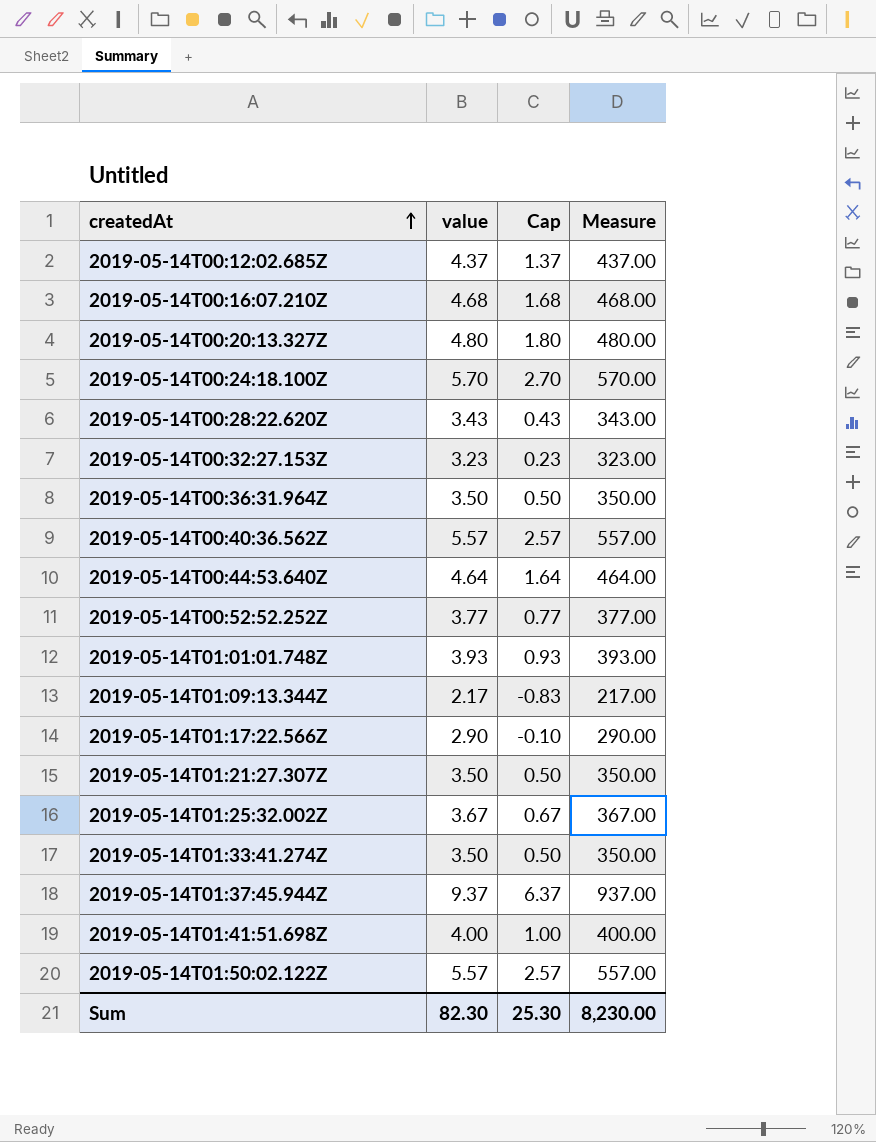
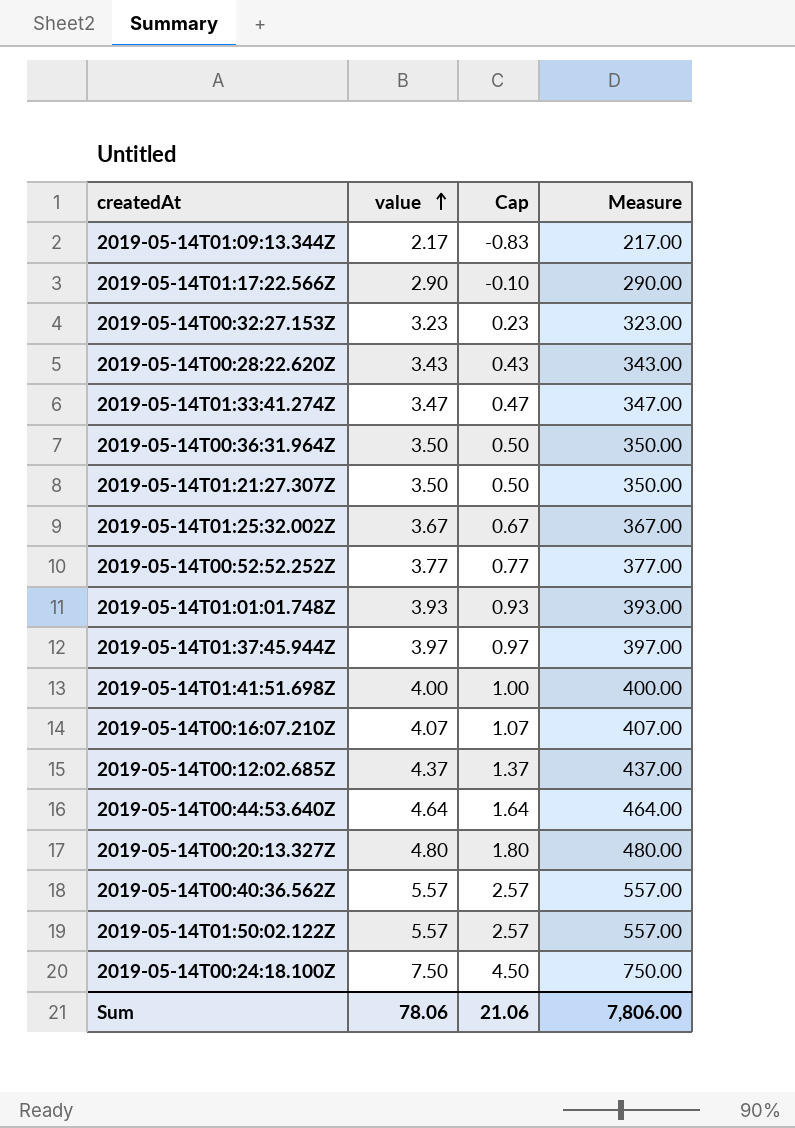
row order: createdAt ascending -> value ascending
2019-05-14T01:33:41.274Z | value: 3.50 -> 3.47
2019-05-14T01:33:41.274Z | Cap: 0.50 -> 0.47
2019-05-14T01:33:41.274Z | Measure: 350.00 -> 347.00
2019-05-14T01:37:45.944Z | value: 9.37 -> 3.97
2019-05-14T01:37:45.944Z | Cap: 6.37 -> 0.97
2019-05-14T01:37:45.944Z | Measure: 937.00 -> 397.00
2019-05-14T00:16:07.210Z | value: 4.68 -> 4.07
2019-05-14T00:16:07.210Z | Cap: 1.68 -> 1.07
2019-05-14T00:16:07.210Z | Measure: 468.00 -> 407.00
2019-05-14T00:24:18.100Z | value: 5.70 -> 7.50
2019-05-14T00:24:18.100Z | Cap: 2.70 -> 4.50
2019-05-14T00:24:18.100Z | Measure: 570.00 -> 750.00
Sum | value: 82.30 -> 78.06
Sum | Cap: 25.30 -> 21.06
Sum | Measure: 8,230.00 -> 7,806.00

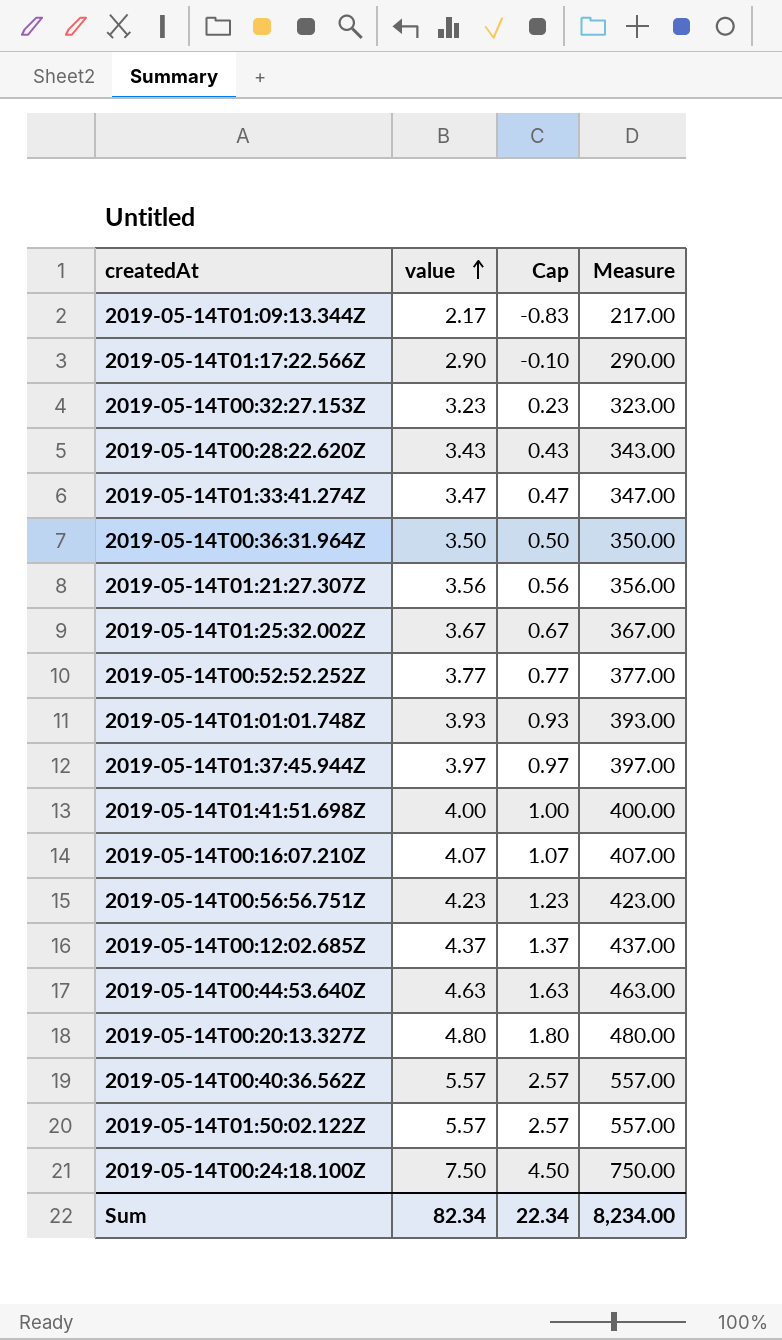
2019-05-14T01:21:27.307Z | value: 3.50 -> 3.56
2019-05-14T01:21:27.307Z | Cap: 0.50 -> 0.56
2019-05-14T01:21:27.307Z | Measure: 350.00 -> 356.00
row 2019-05-14T00:56:56.751Z: none -> 4.23 | 1.23 | 423.00
2019-05-14T00:44:53.640Z | value: 4.64 -> 4.63
2019-05-14T00:44:53.640Z | Cap: 1.64 -> 1.63
2019-05-14T00:44:53.640Z | Measure: 464.00 -> 463.00
Sum | value: 78.06 -> 82.34
Sum | Cap: 21.06 -> 22.34
Sum | Measure: 7,806.00 -> 8,234.00

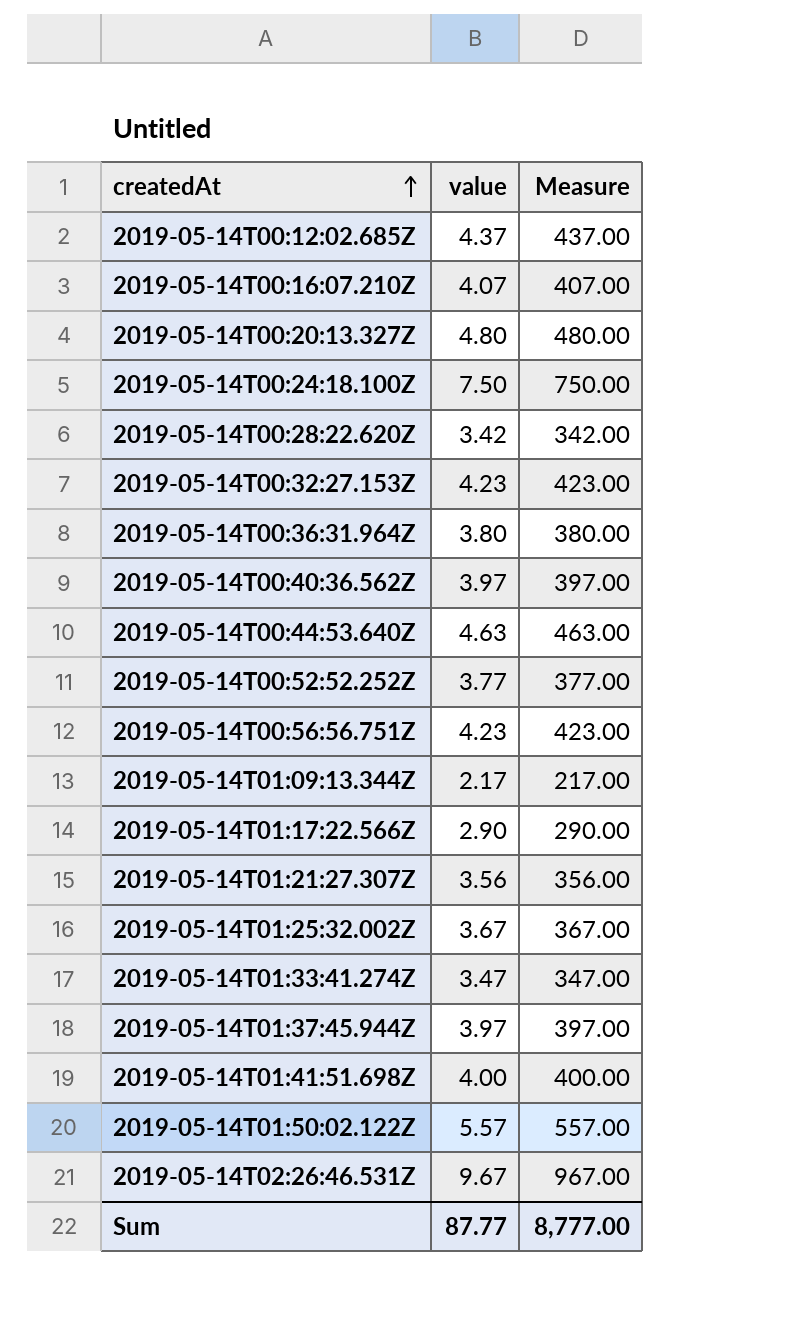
row order: value ascending -> createdAt ascending
column Cap | formula: [value] - 3 -> none
row 2019-05-14T01:01:01.748Z: 3.93 | 0.93 | 393.00 -> none
2019-05-14T00:28:22.620Z | value: 3.43 -> 3.42
2019-05-14T00:28:22.620Z | Measure: 343.00 -> 342.00
2019-05-14T00:32:27.153Z | value: 3.23 -> 4.23
2019-05-14T00:32:27.153Z | Measure: 323.00 -> 423.00
2019-05-14T00:36:31.964Z | value: 3.50 -> 3.80
2019-05-14T00:36:31.964Z | Measure: 350.00 -> 380.00
2019-05-14T00:40:36.562Z | value: 5.57 -> 3.97
2019-05-14T00:40:36.562Z | Measure: 557.00 -> 397.00
row 2019-05-14T02:26:46.531Z: none -> 9.67 | 967.00
Sum | value: 82.34 -> 87.77
Sum | Measure: 8,234.00 -> 8,777.00

